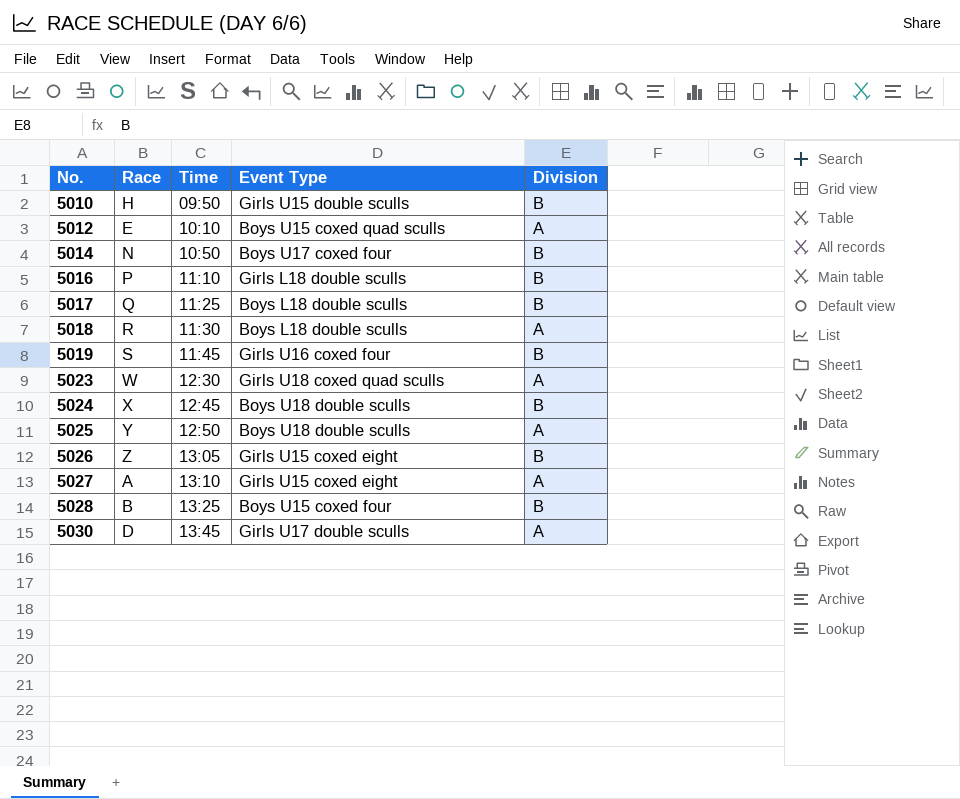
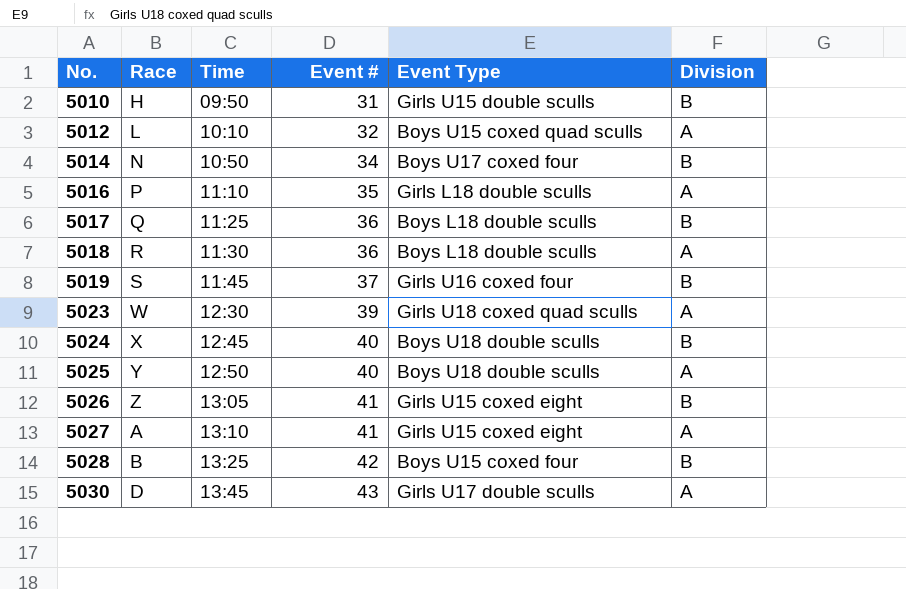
column Event # | position: none -> 4
5012 | Race: E -> L
5016 | Division: B -> A

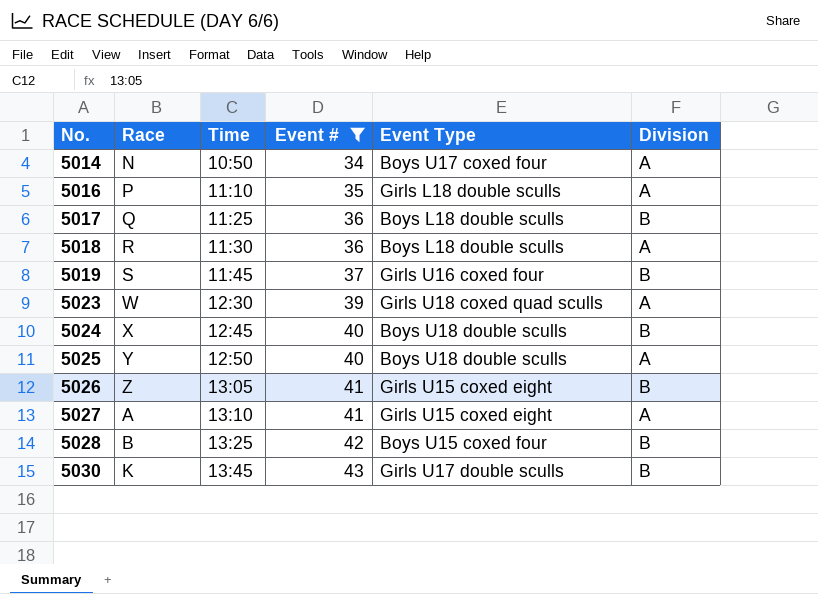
filter: none -> Event # >= 34
5014 | Division: B -> A
5030 | Race: D -> K
5030 | Division: A -> B

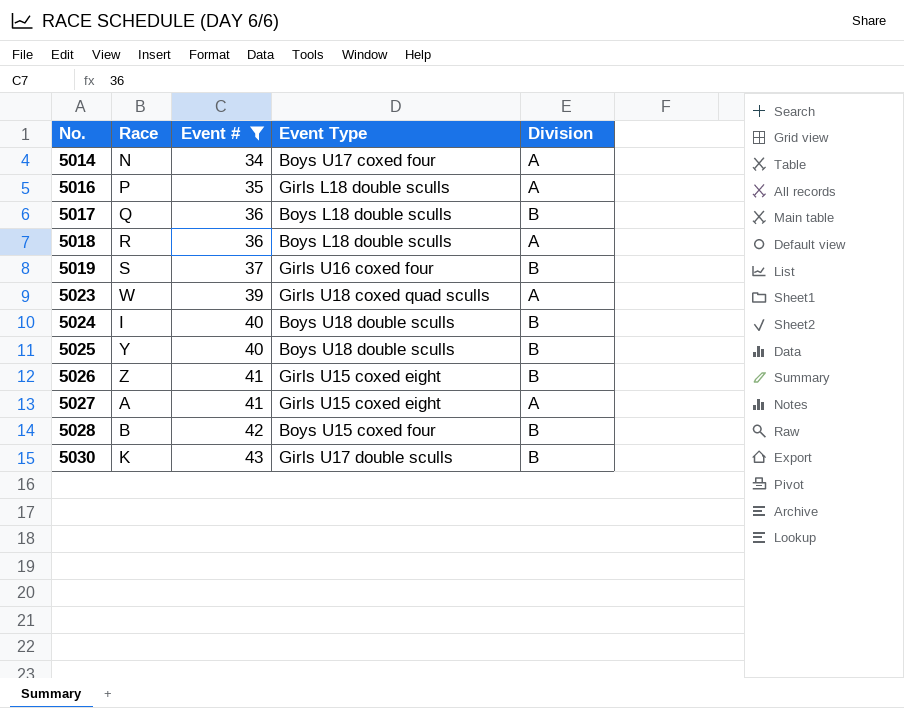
column Time | position: 3 -> none
5024 | Race: X -> I
5025 | Division: A -> B

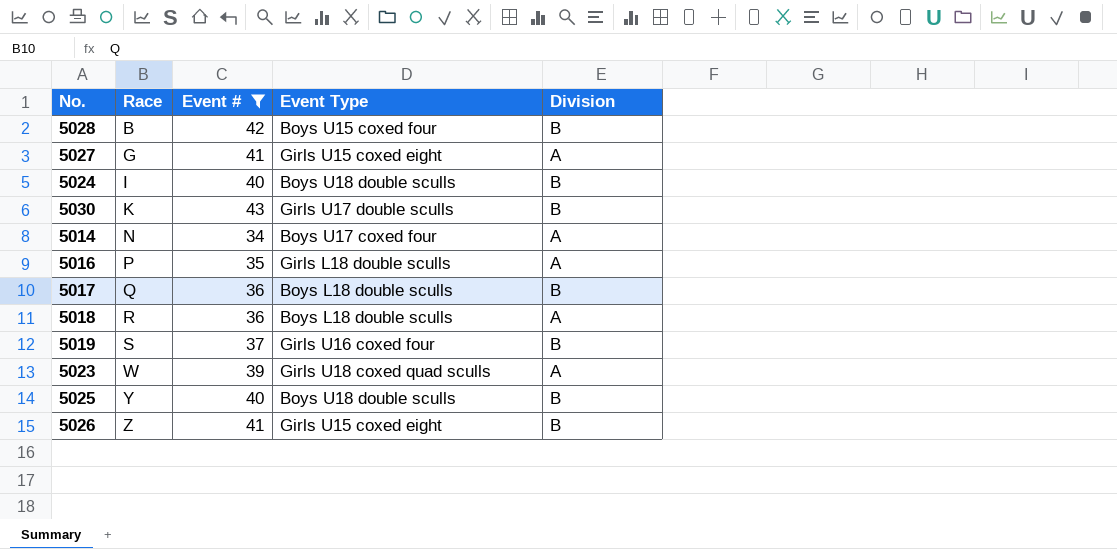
row order: No. ascending -> Race ascending
5027 | Race: A -> G

